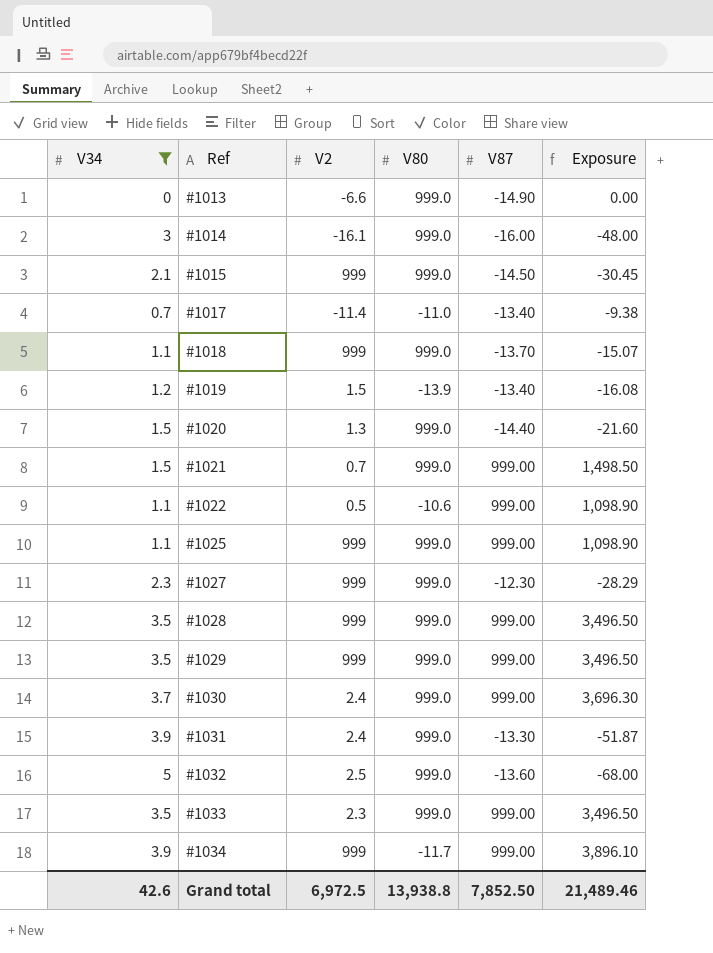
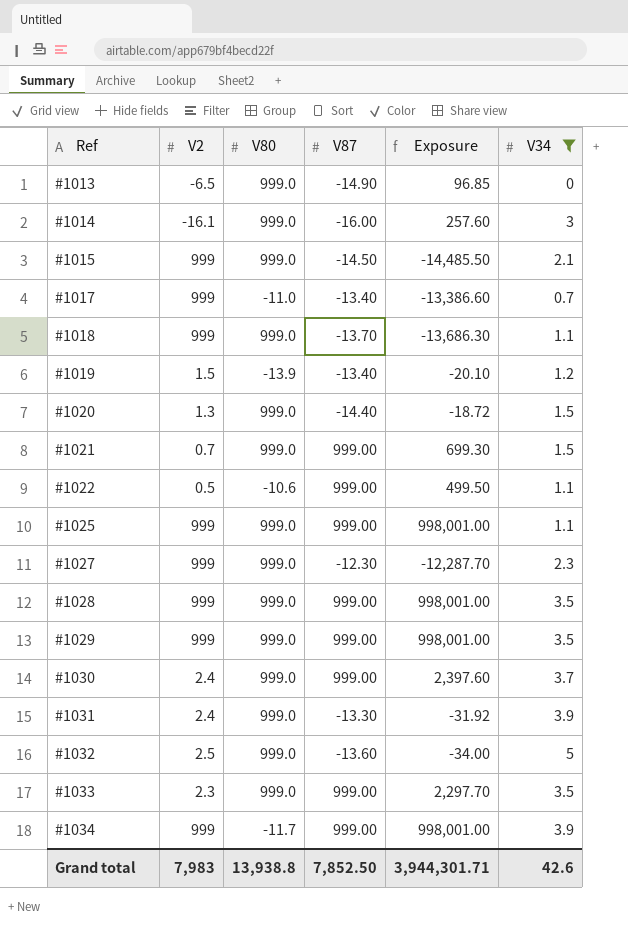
column Exposure | formula: [V34] * [V87] -> [V2] * [V87]
column V34 | position: 1 -> 6
#1013 | V2: -6.6 -> -6.5
#1017 | V2: -11.4 -> 999
Grand total | V2: 6,972.5 -> 7,983
Grand total | Exposure: 21,489.46 -> 3,944,301.71

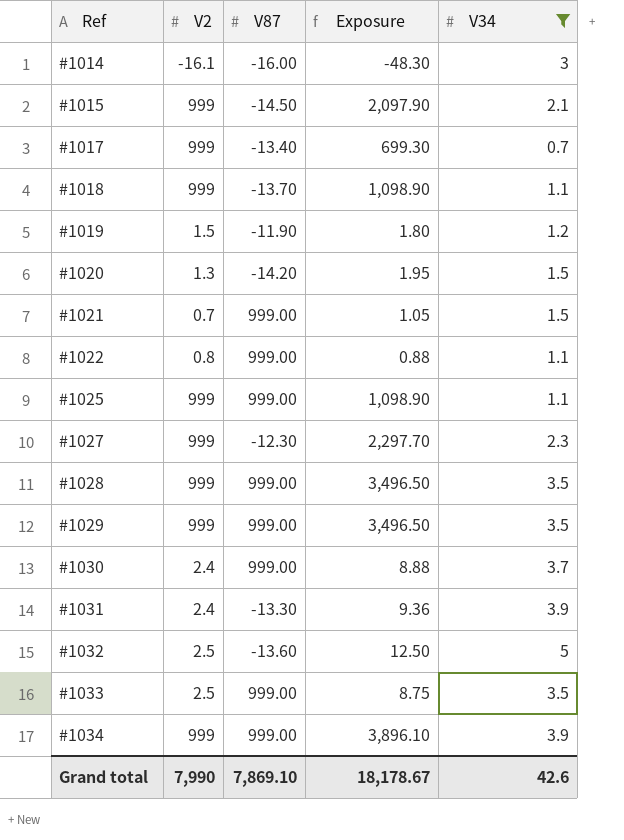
column V80 | position: 3 -> none
column Exposure | formula: [V2] * [V87] -> [V2] * [V34]
row #1013: -6.5 | 999.0 | -14.90 | 96.85 | 0 -> none
#1019 | V87: -13.40 -> -11.90
#1020 | V87: -14.40 -> -14.20
#1022 | V2: 0.5 -> 0.8
#1033 | V2: 2.3 -> 2.5
Grand total | V2: 7,983 -> 7,990
Grand total | V87: 7,852.50 -> 7,869.10
Grand total | Exposure: 3,944,301.71 -> 18,178.67

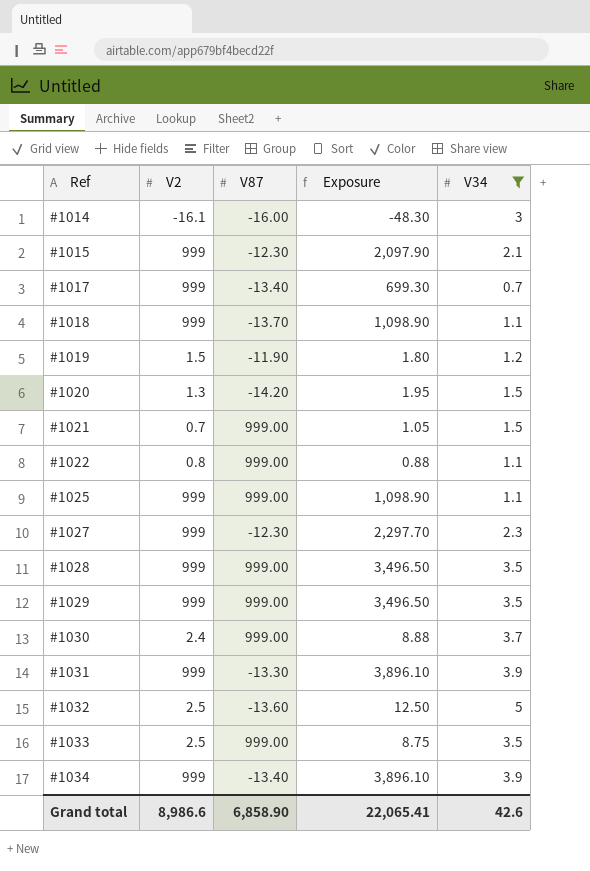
#1015 | V87: -14.50 -> -12.30
#1031 | V2: 2.4 -> 999
#1031 | Exposure: 9.36 -> 3,896.10
#1034 | V87: 999.00 -> -13.40
Grand total | V2: 7,990 -> 8,986.6
Grand total | V87: 7,869.10 -> 6,858.90
Grand total | Exposure: 18,178.67 -> 22,065.41

